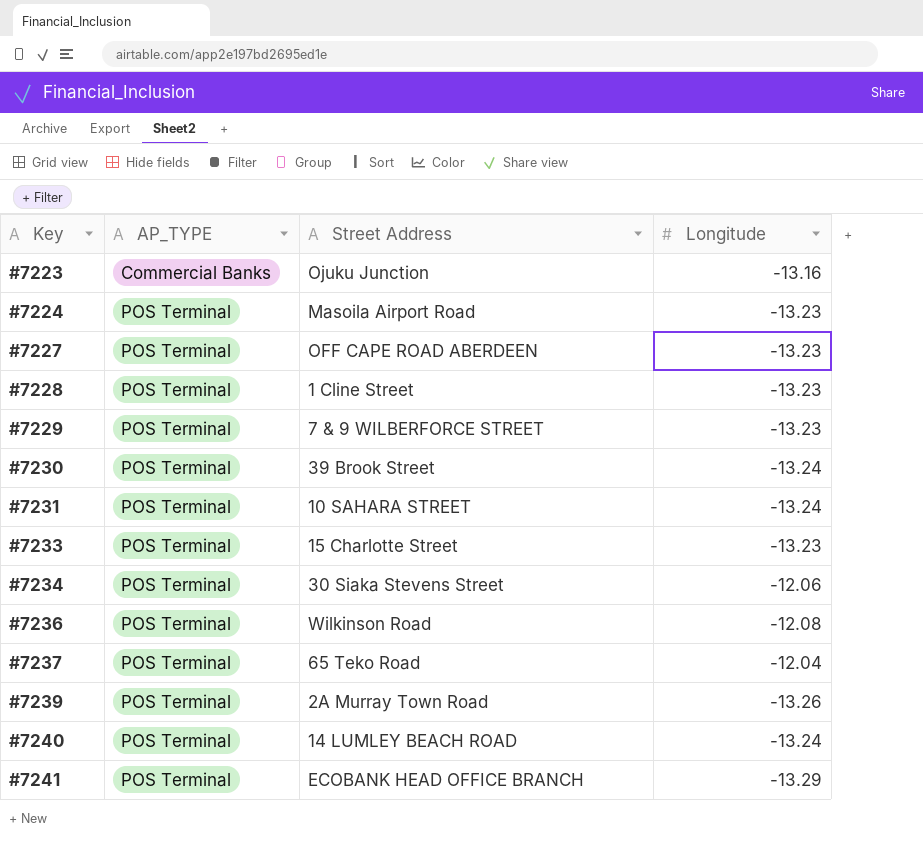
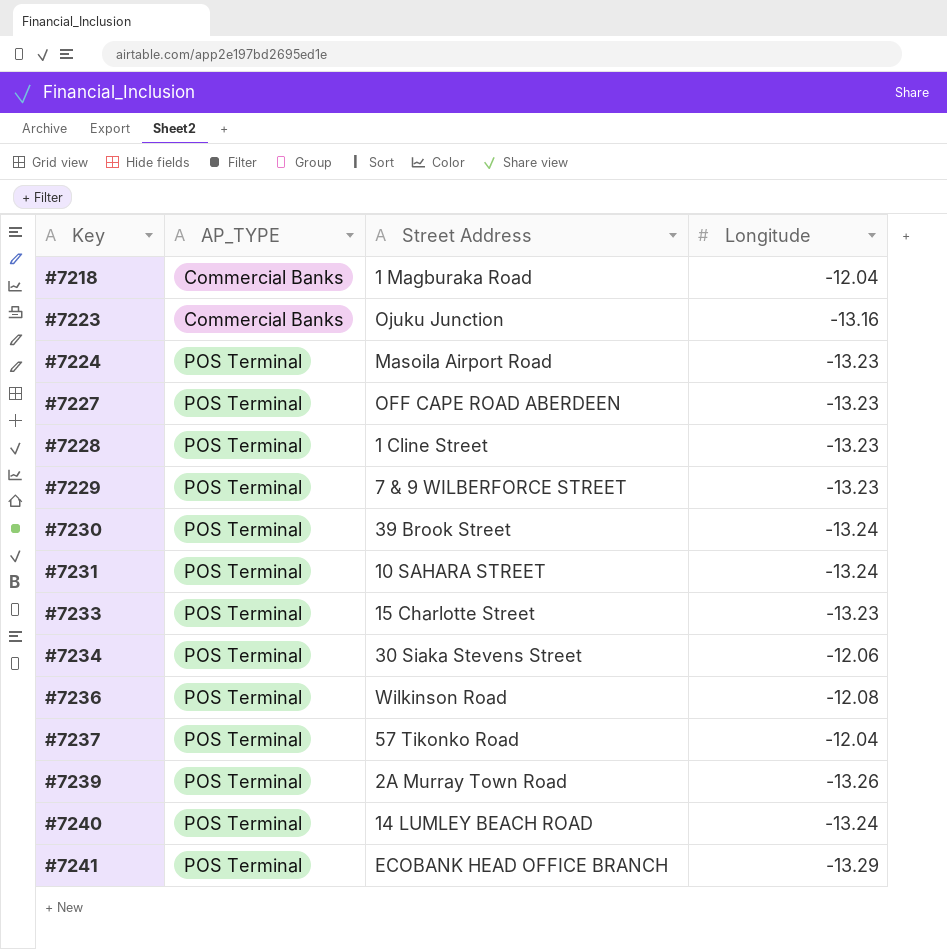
row #7218: none -> Commercial Banks | 1 Magburaka Road | -12.04
#7237 | Street Address: 65 Teko Road -> 57 Tikonko Road

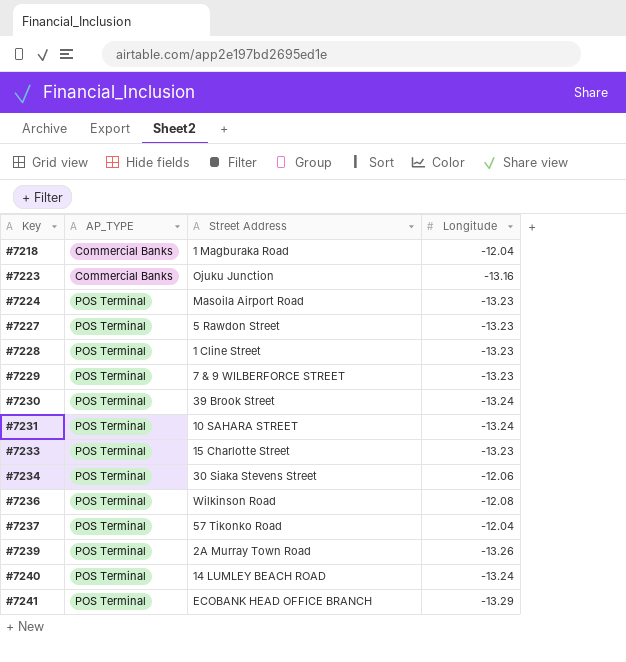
#7227 | Street Address: OFF CAPE ROAD ABERDEEN -> 5 Rawdon Street

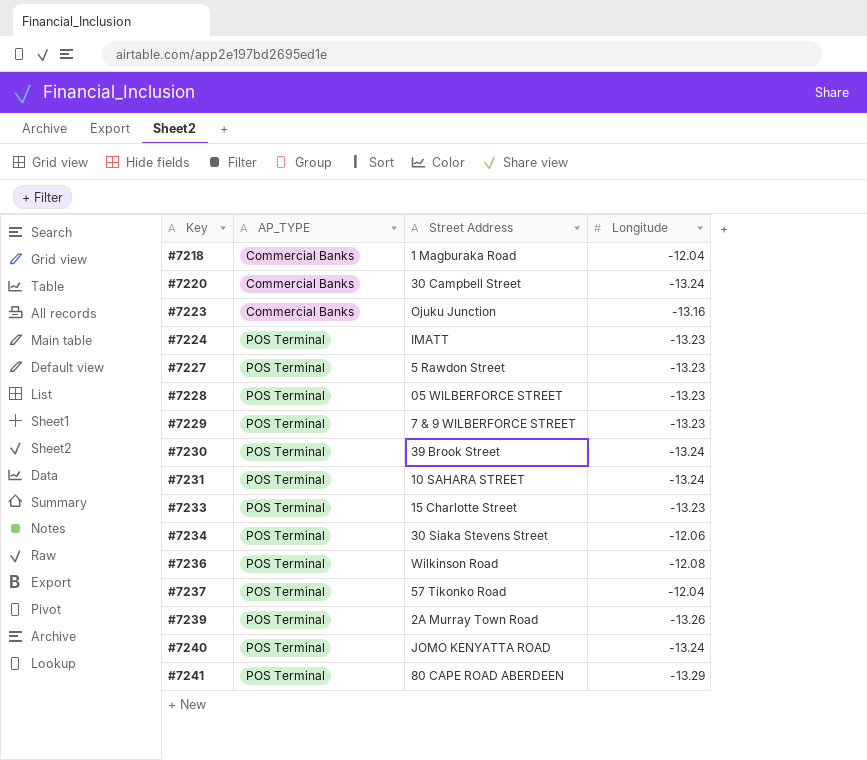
row #7220: none -> Commercial Banks | 30 Campbell Street | -13.24
#7224 | Street Address: Masoila Airport Road -> IMATT
#7228 | Street Address: 1 Cline Street -> 05 WILBERFORCE STREET
#7240 | Street Address: 14 LUMLEY BEACH ROAD -> JOMO KENYATTA ROAD
#7241 | Street Address: ECOBANK HEAD OFFICE BRANCH -> 80 CAPE ROAD ABERDEEN

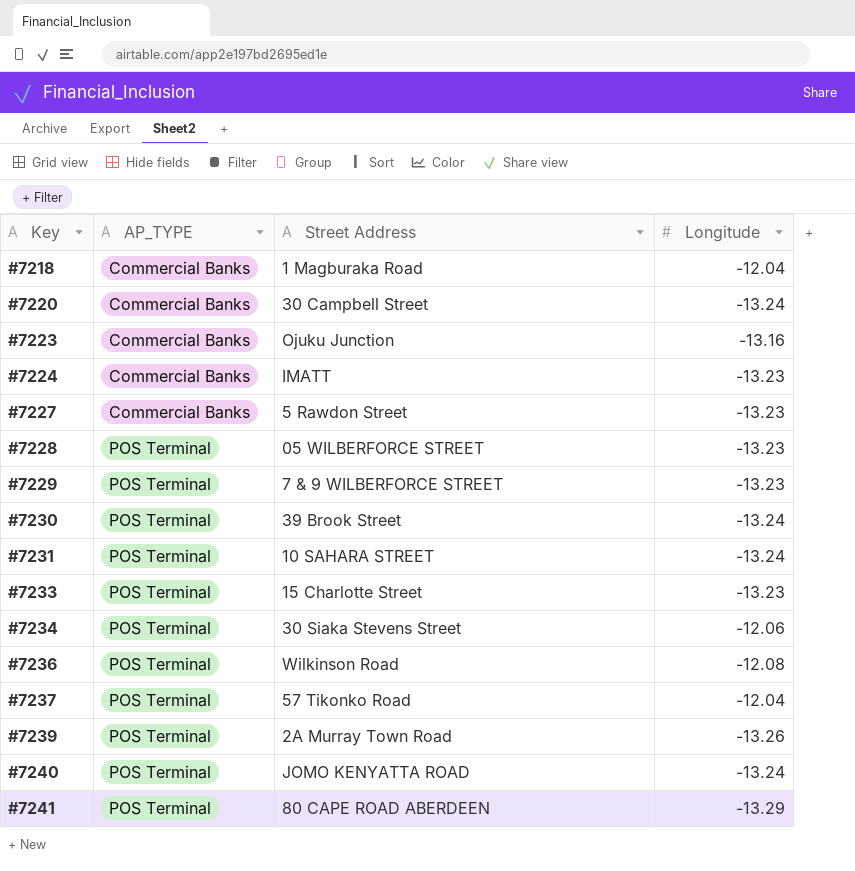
#7224 | AP_TYPE: POS Terminal -> Commercial Banks
#7227 | AP_TYPE: POS Terminal -> Commercial Banks

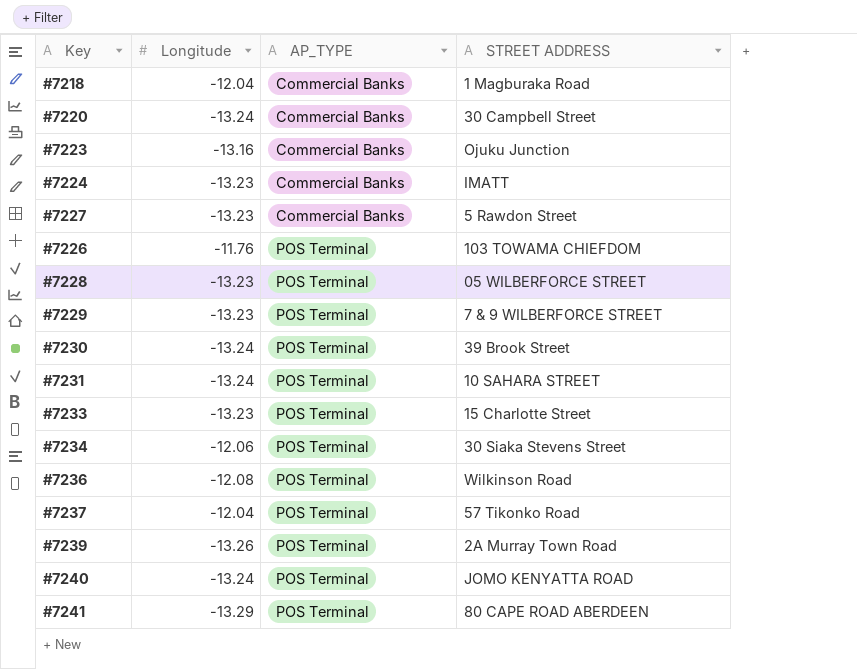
column Longitude | position: 4 -> 2
column name: Street Address -> STREET ADDRESS
row #7226: none -> -11.76 | POS Terminal | 103 TOWAMA CHIEFDOM

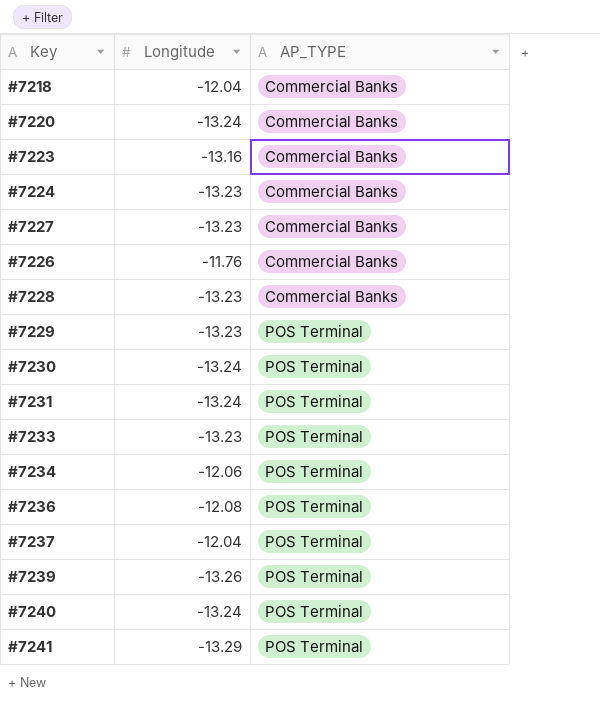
column STREET ADDRESS | position: 4 -> none
#7226 | AP_TYPE: POS Terminal -> Commercial Banks
#7228 | AP_TYPE: POS Terminal -> Commercial Banks

